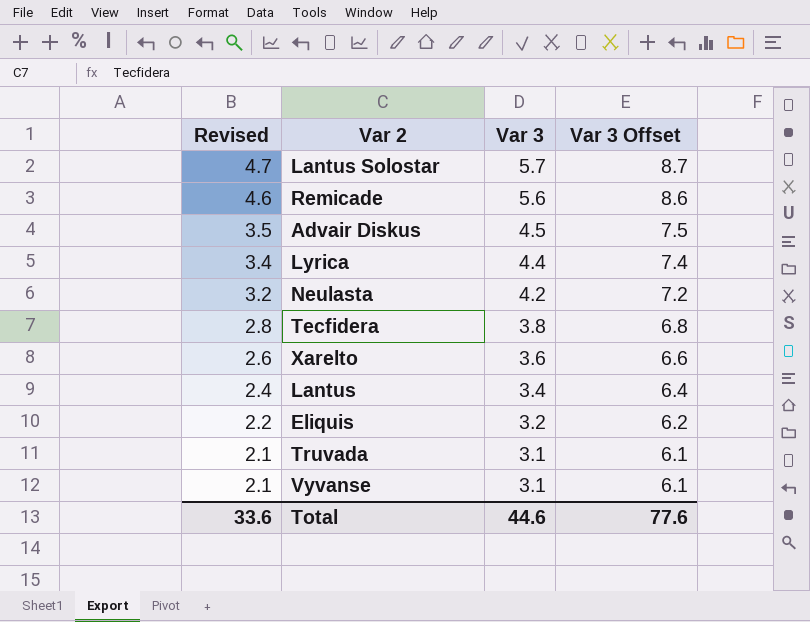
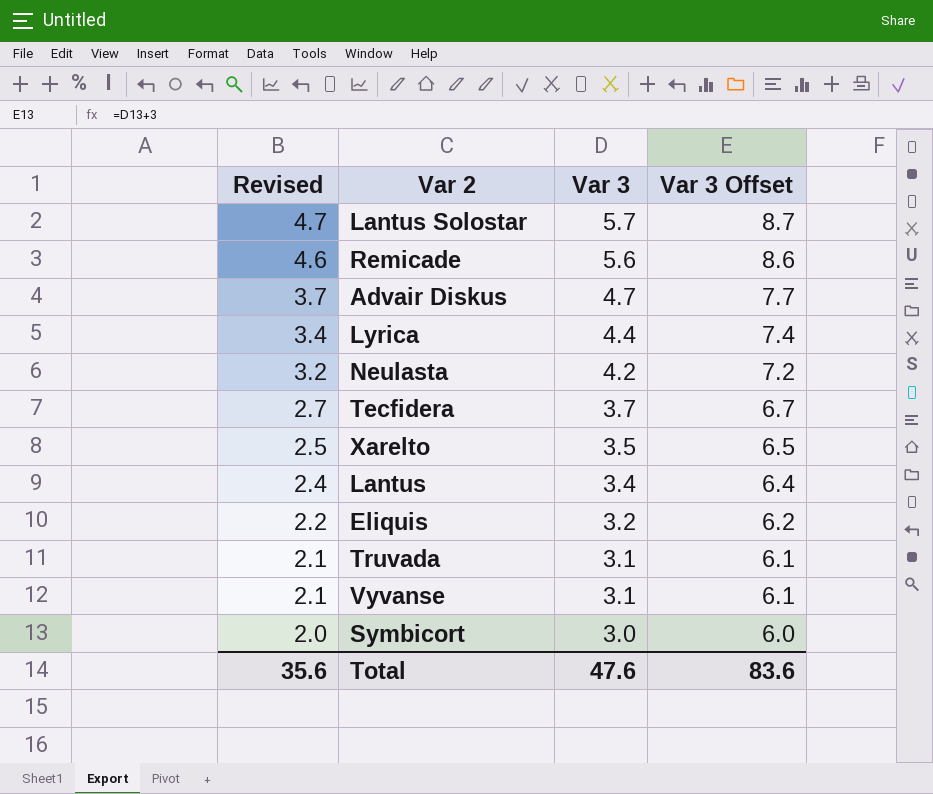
Advair Diskus | Revised: 3.5 -> 3.7
Advair Diskus | Var 3: 4.5 -> 4.7
Advair Diskus | Var 3 Offset: 7.5 -> 7.7
Tecfidera | Revised: 2.8 -> 2.7
Tecfidera | Var 3: 3.8 -> 3.7
Tecfidera | Var 3 Offset: 6.8 -> 6.7
Xarelto | Revised: 2.6 -> 2.5
Xarelto | Var 3: 3.6 -> 3.5
Xarelto | Var 3 Offset: 6.6 -> 6.5
row Symbicort: none -> 2.0 | 3.0 | 6.0
Total | Revised: 33.6 -> 35.6
Total | Var 3: 44.6 -> 47.6
Total | Var 3 Offset: 77.6 -> 83.6

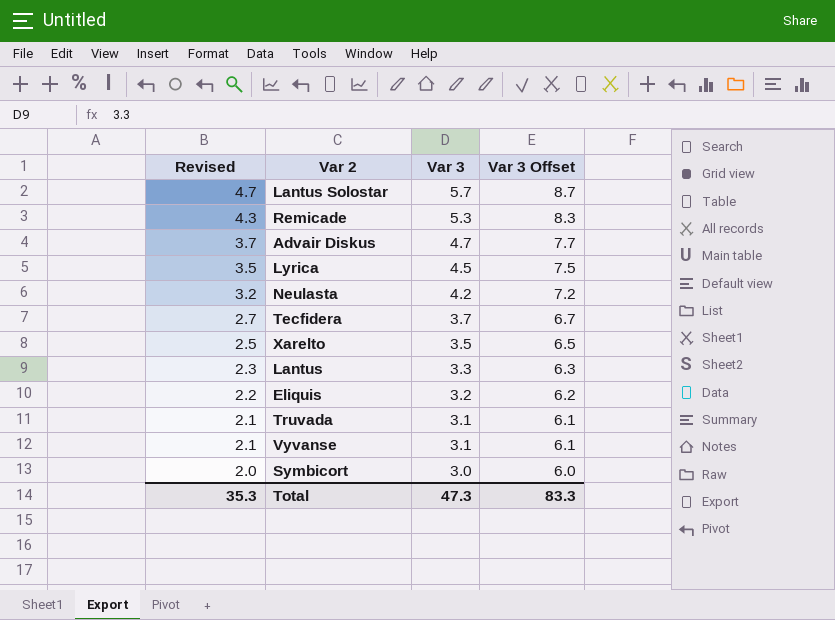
Remicade | Revised: 4.6 -> 4.3
Remicade | Var 3: 5.6 -> 5.3
Remicade | Var 3 Offset: 8.6 -> 8.3
Lyrica | Revised: 3.4 -> 3.5
Lyrica | Var 3: 4.4 -> 4.5
Lyrica | Var 3 Offset: 7.4 -> 7.5
Lantus | Revised: 2.4 -> 2.3
Lantus | Var 3: 3.4 -> 3.3
Lantus | Var 3 Offset: 6.4 -> 6.3
Total | Revised: 35.6 -> 35.3
Total | Var 3: 47.6 -> 47.3
Total | Var 3 Offset: 83.6 -> 83.3

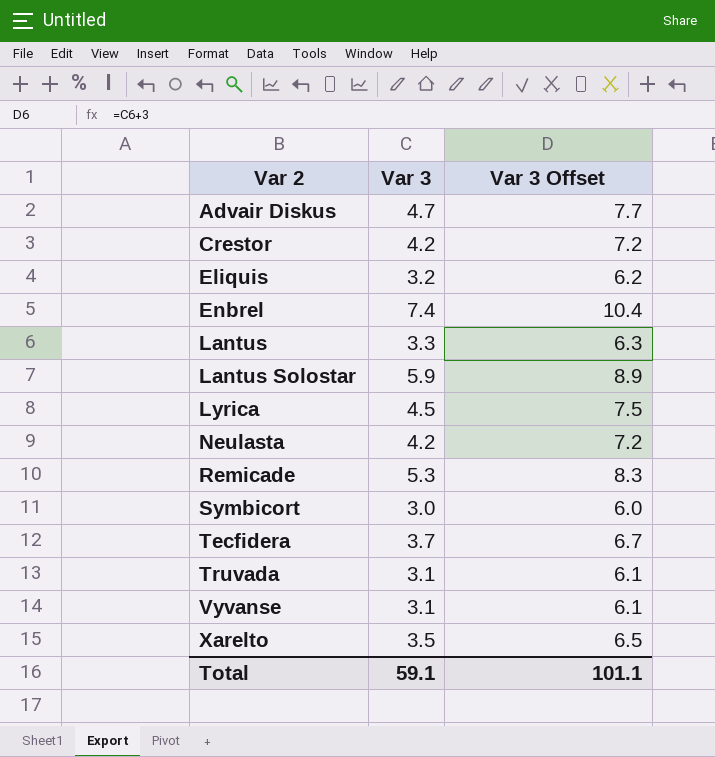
row order: Revised descending -> Var 2 ascending
column Revised | formula: [Var 3] - 1 -> none
row Crestor: none -> 4.2 | 7.2
row Enbrel: none -> 7.4 | 10.4
Lantus Solostar | Var 3: 5.7 -> 5.9
Lantus Solostar | Var 3 Offset: 8.7 -> 8.9
Total | Var 3: 47.3 -> 59.1
Total | Var 3 Offset: 83.3 -> 101.1

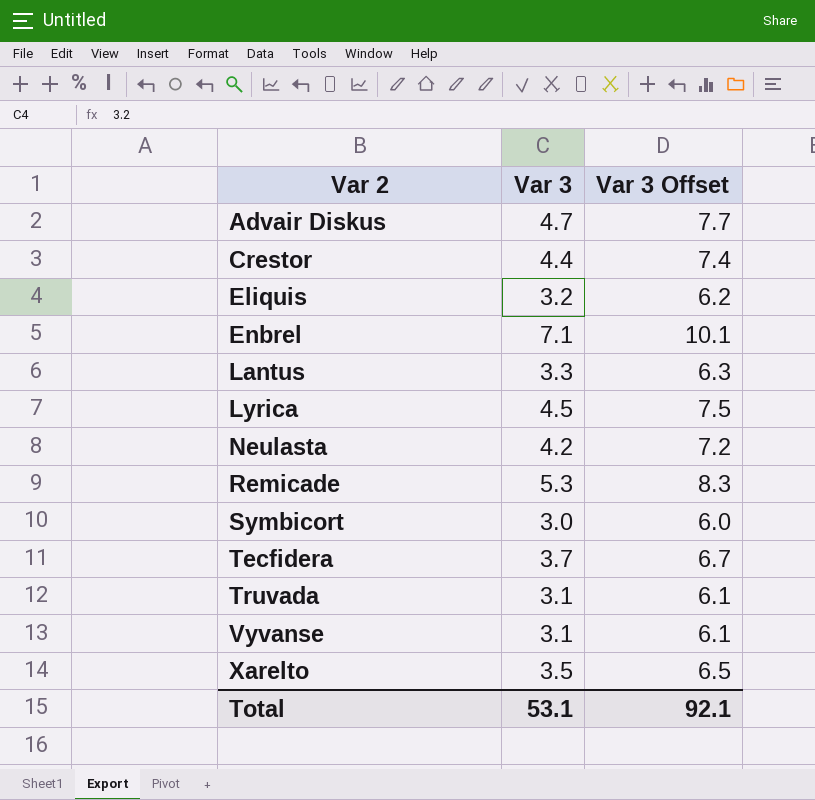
row Lantus Solostar: 5.9 | 8.9 -> none
Crestor | Var 3: 4.2 -> 4.4
Crestor | Var 3 Offset: 7.2 -> 7.4
Enbrel | Var 3: 7.4 -> 7.1
Enbrel | Var 3 Offset: 10.4 -> 10.1
Total | Var 3: 59.1 -> 53.1
Total | Var 3 Offset: 101.1 -> 92.1

